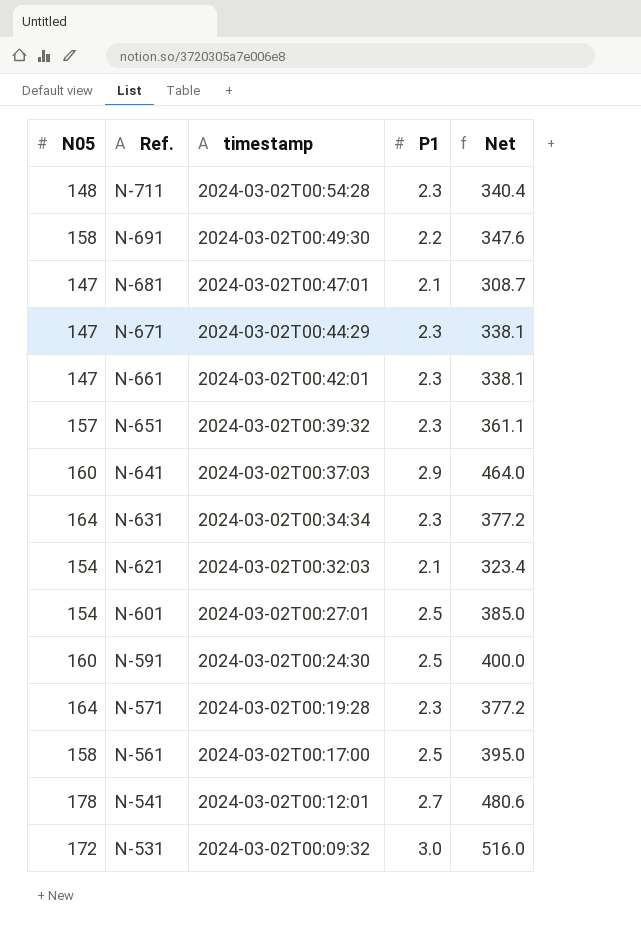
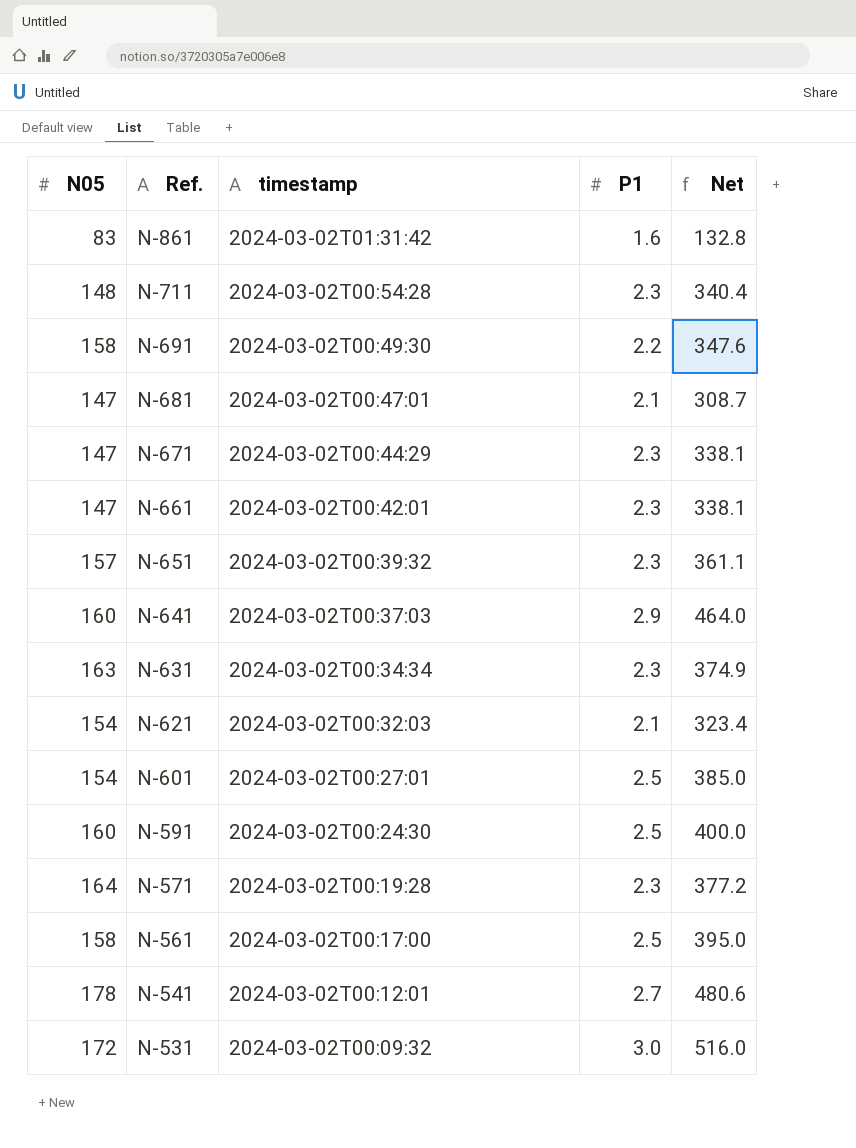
row N-861: none -> 83 | 2024-03-02T01:31:42 | 1.6 | 132.8
N-631 | N05: 164 -> 163
N-631 | Net: 377.2 -> 374.9

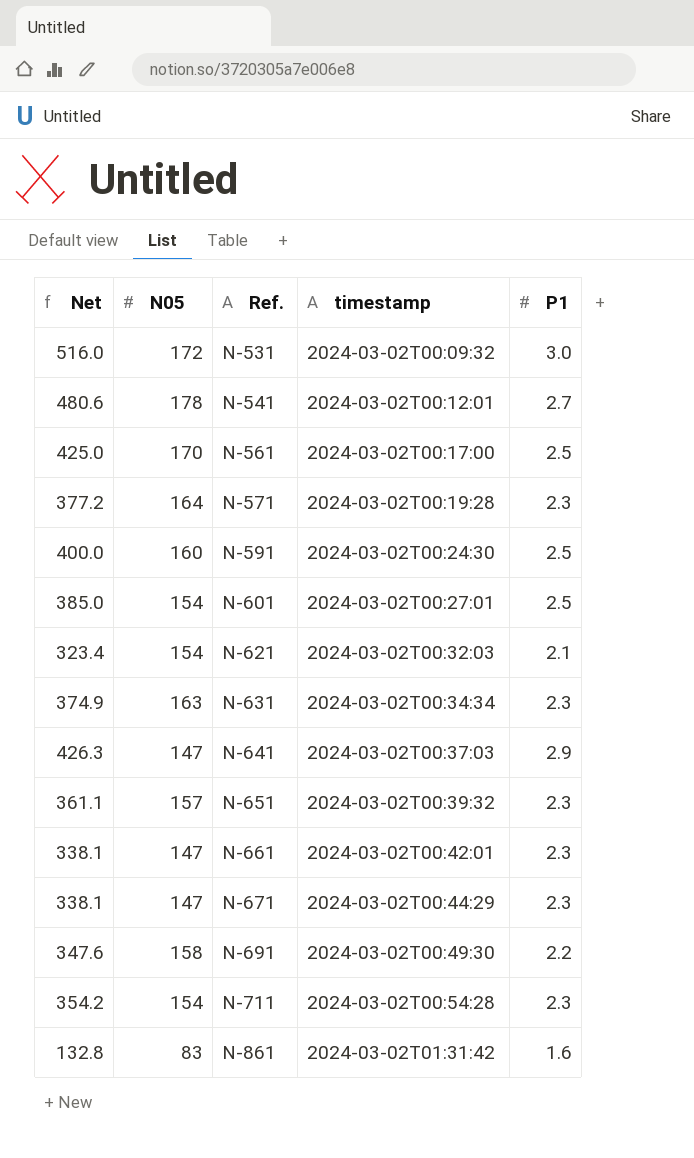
row order: Ref. descending -> Ref. ascending
column Net | position: 5 -> 1
row N-681: 147 | 2024-03-02T00:47:01 | 2.1 | 308.7 -> none
N-561 | Net: 395.0 -> 425.0
N-561 | N05: 158 -> 170
N-641 | Net: 464.0 -> 426.3
N-641 | N05: 160 -> 147
N-711 | Net: 340.4 -> 354.2
N-711 | N05: 148 -> 154

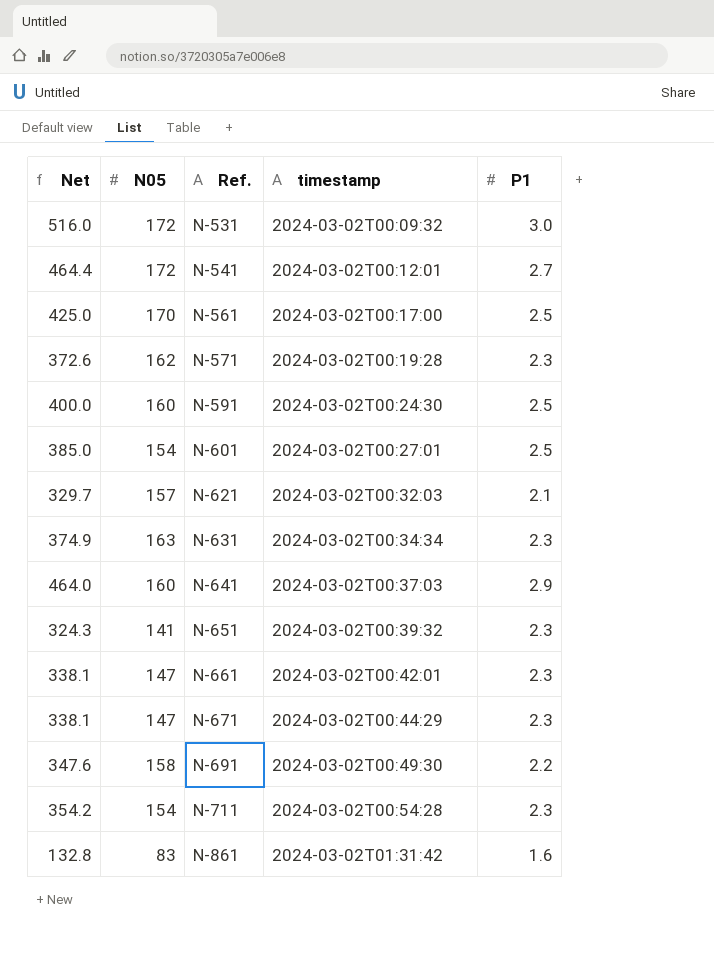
N-541 | Net: 480.6 -> 464.4
N-541 | N05: 178 -> 172
N-571 | Net: 377.2 -> 372.6
N-571 | N05: 164 -> 162
N-621 | Net: 323.4 -> 329.7
N-621 | N05: 154 -> 157
N-641 | Net: 426.3 -> 464.0
N-641 | N05: 147 -> 160
N-651 | Net: 361.1 -> 324.3
N-651 | N05: 157 -> 141

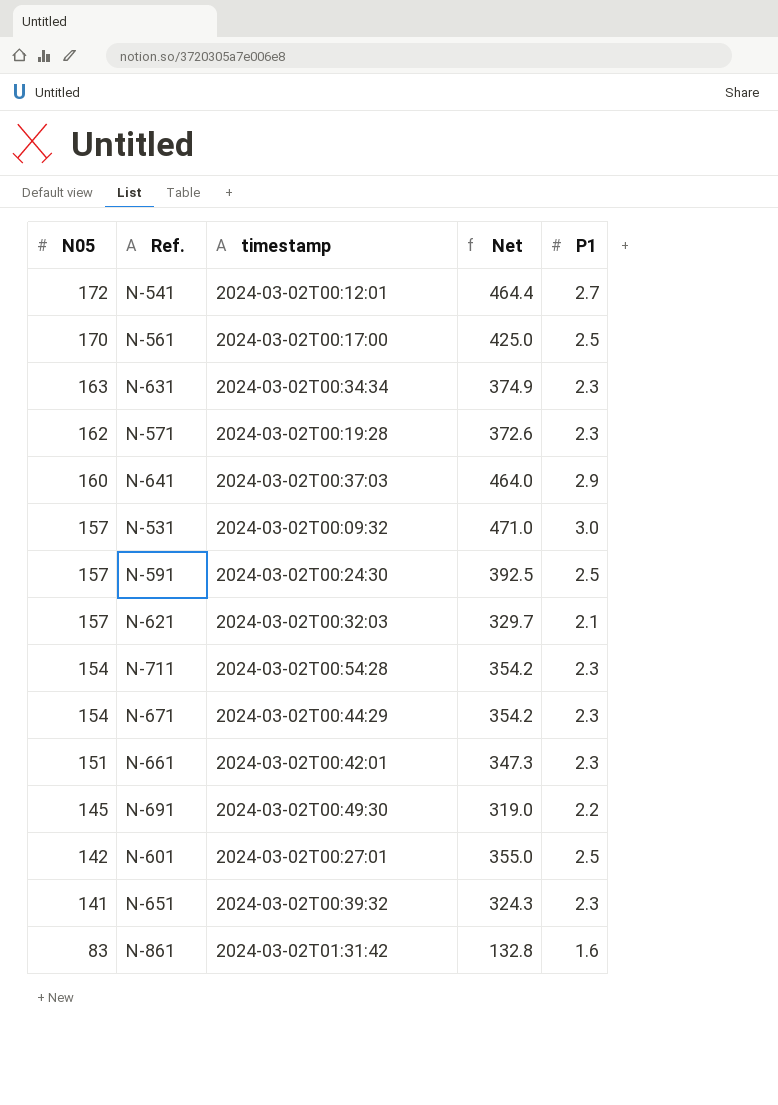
row order: Ref. ascending -> N05 descending
column Net | position: 1 -> 4
N-531 | N05: 172 -> 157
N-531 | Net: 516.0 -> 471.0
N-591 | N05: 160 -> 157
N-591 | Net: 400.0 -> 392.5
N-671 | N05: 147 -> 154
N-671 | Net: 338.1 -> 354.2
N-661 | N05: 147 -> 151
N-661 | Net: 338.1 -> 347.3
N-691 | N05: 158 -> 145
N-691 | Net: 347.6 -> 319.0
N-601 | N05: 154 -> 142
N-601 | Net: 385.0 -> 355.0

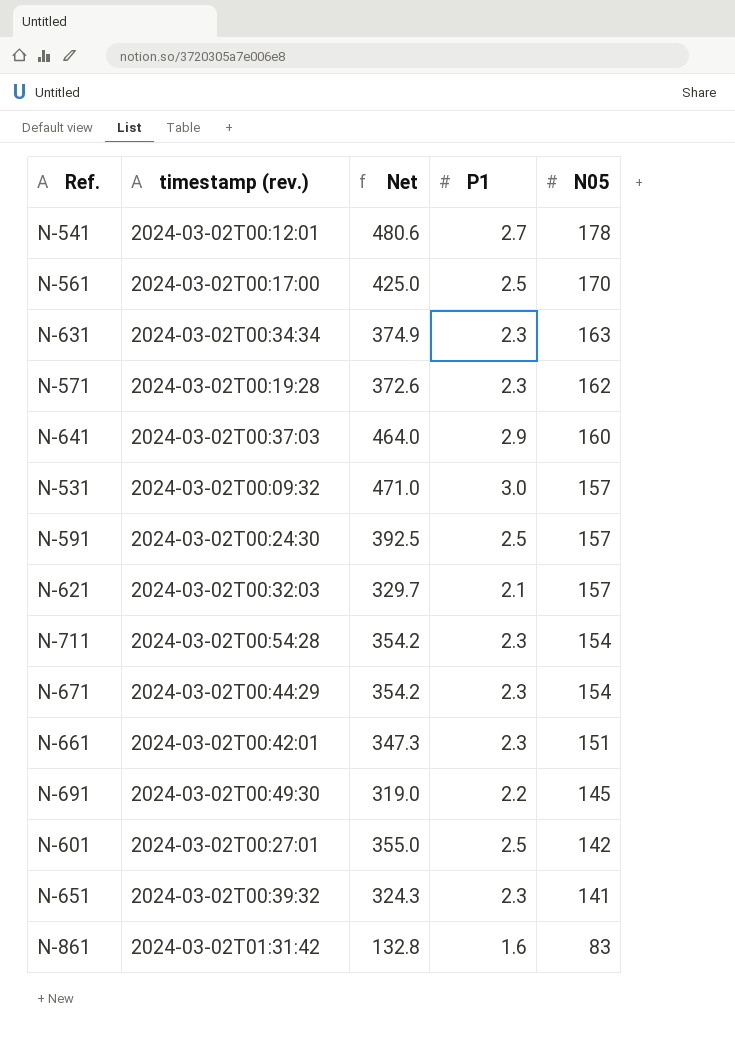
column name: timestamp -> timestamp (rev.)
column N05 | position: 1 -> 5
N-541 | Net: 464.4 -> 480.6
N-541 | N05: 172 -> 178

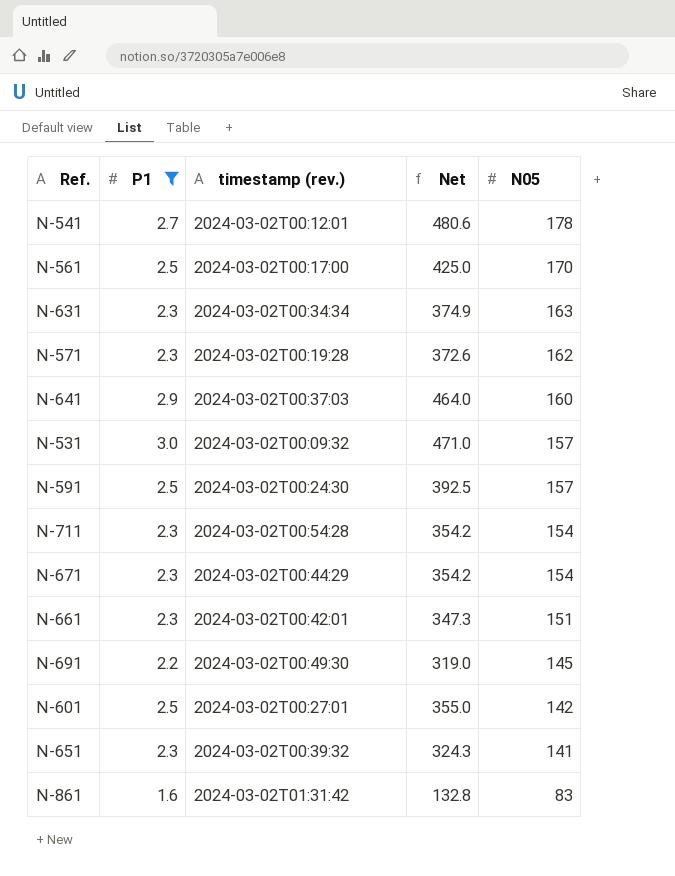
filter: none -> P1 != 2.1
column P1 | position: 4 -> 2

